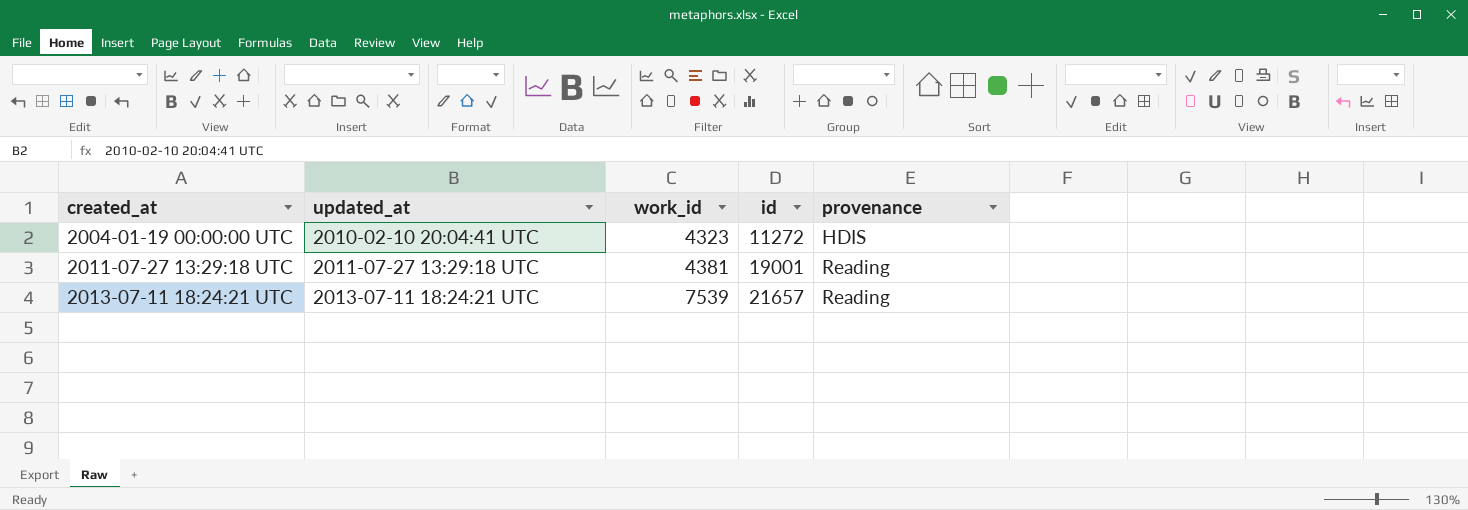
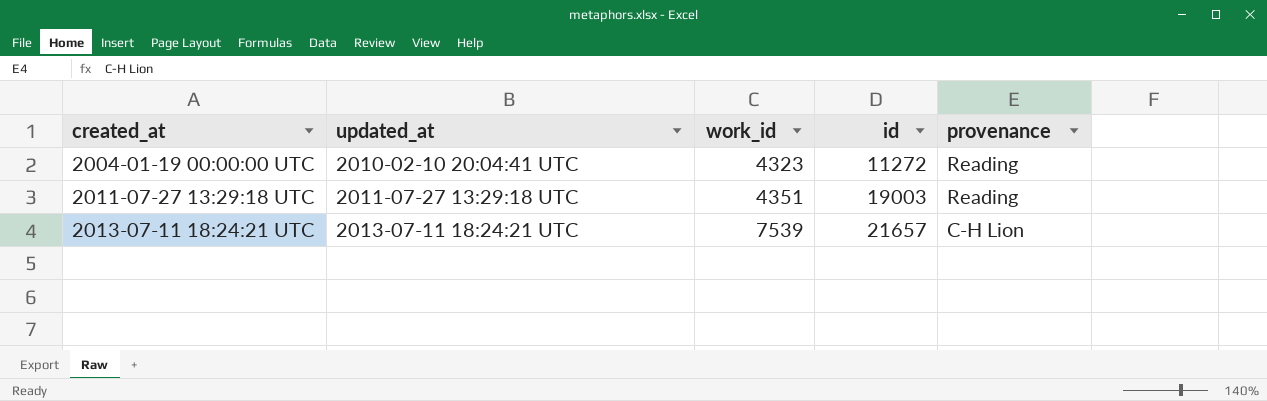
2004-01-19 00:00:00 UTC | provenance: HDIS -> Reading
2011-07-27 13:29:18 UTC | work_id: 4381 -> 4351
2011-07-27 13:29:18 UTC | id: 19001 -> 19003
2013-07-11 18:24:21 UTC | provenance: Reading -> C-H Lion

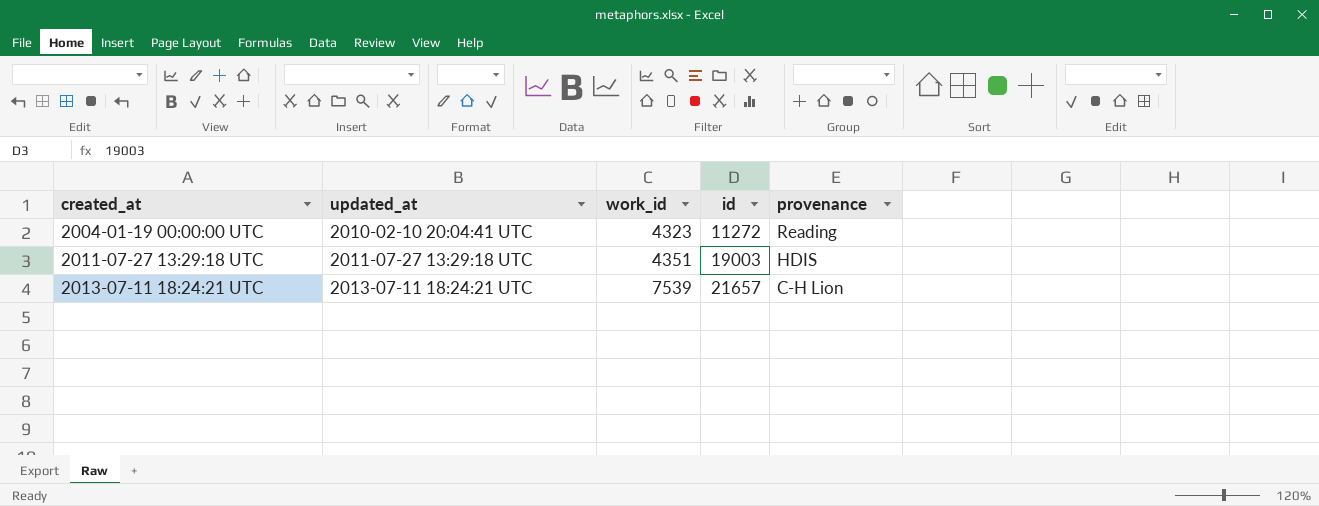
2011-07-27 13:29:18 UTC | provenance: Reading -> HDIS

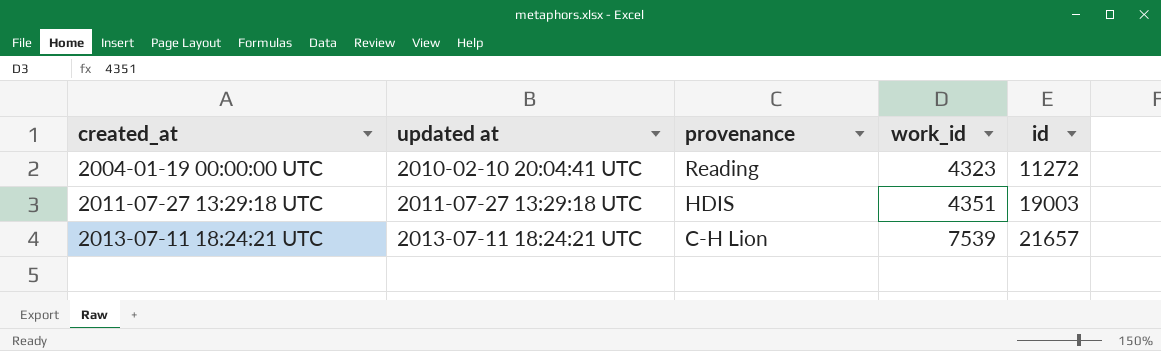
column name: updated_at -> updated at
column provenance | position: 5 -> 3

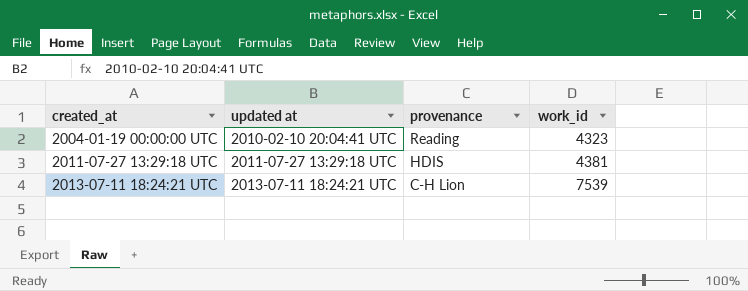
column id | position: 5 -> none
2011-07-27 13:29:18 UTC | work_id: 4351 -> 4381

